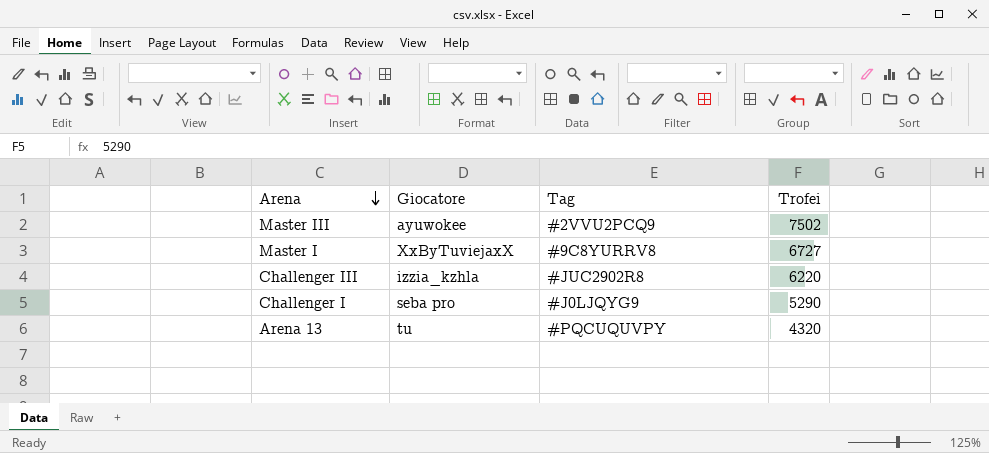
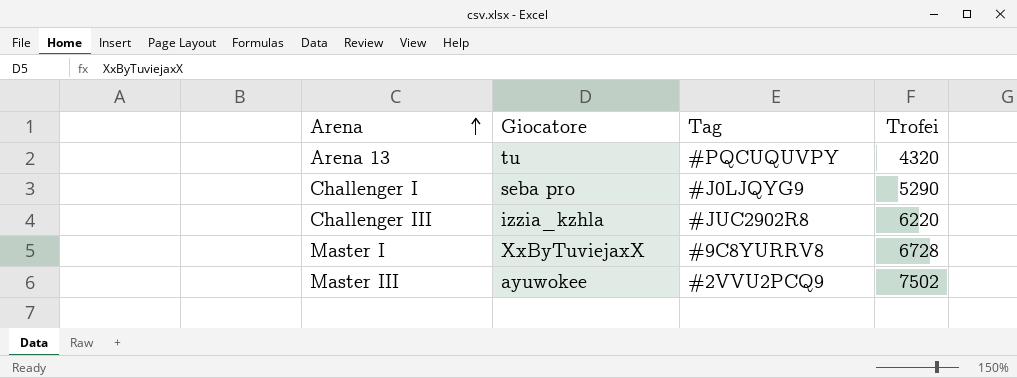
row order: Arena descending -> Arena ascending
Master I | Trofei: 6727 -> 6728

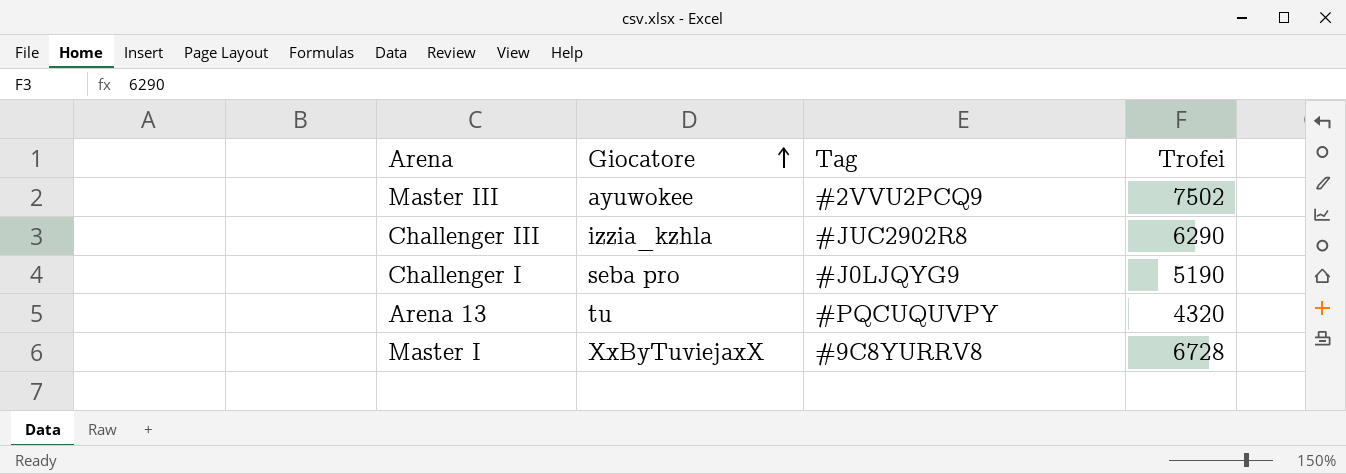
row order: Arena ascending -> Giocatore ascending
Challenger III | Trofei: 6220 -> 6290
Challenger I | Trofei: 5290 -> 5190

